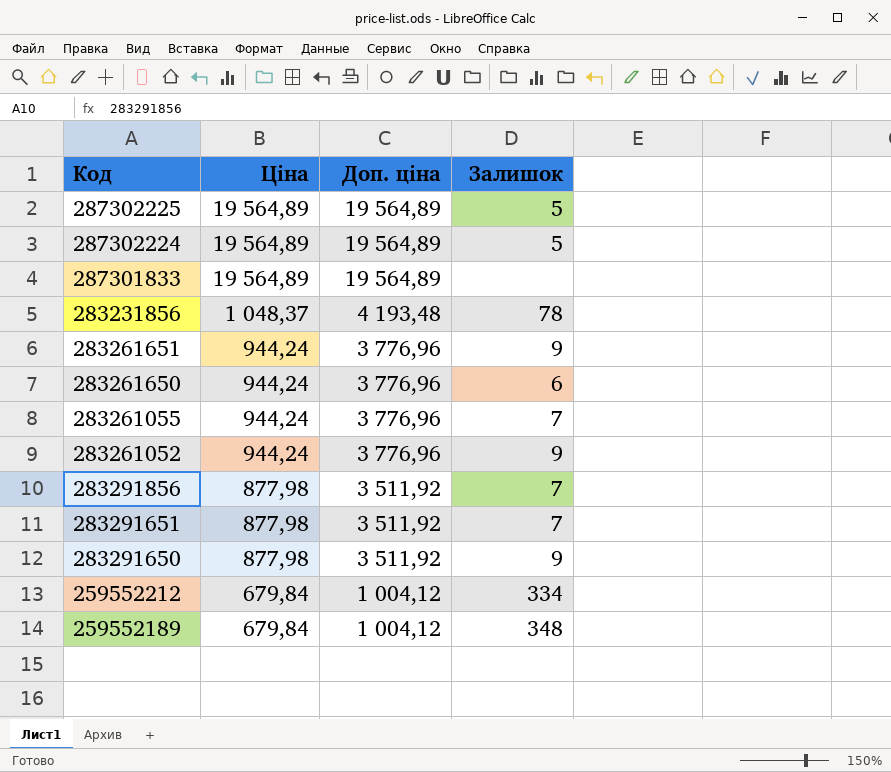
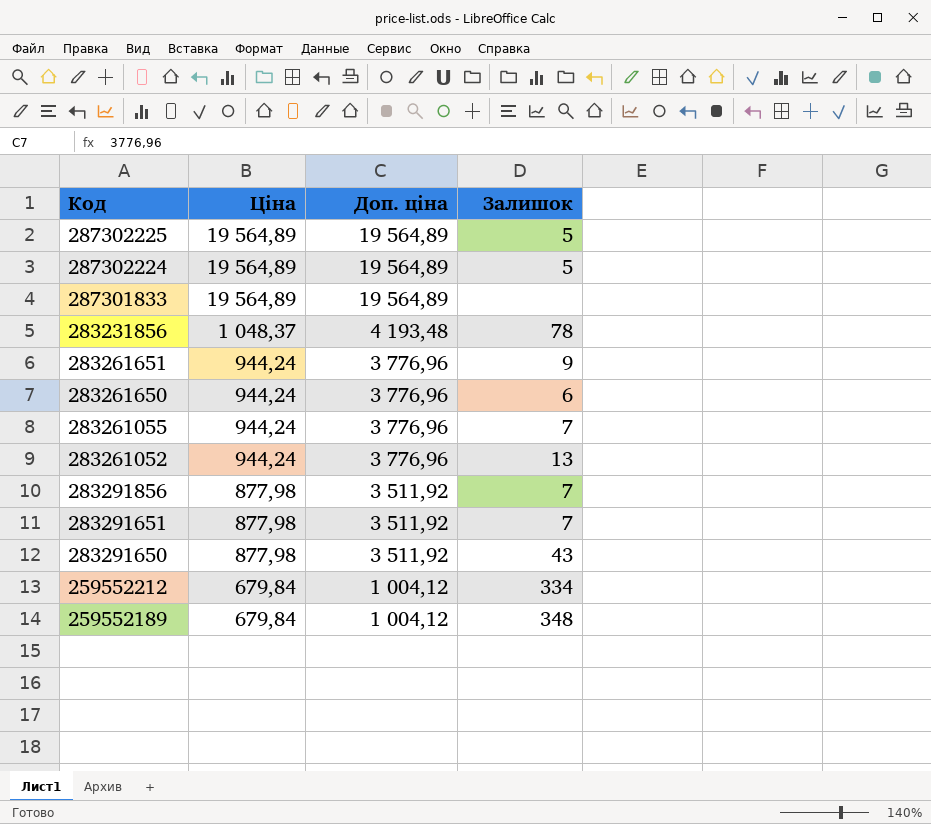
283261052 | Залишок: 9 -> 13
283291650 | Залишок: 9 -> 43

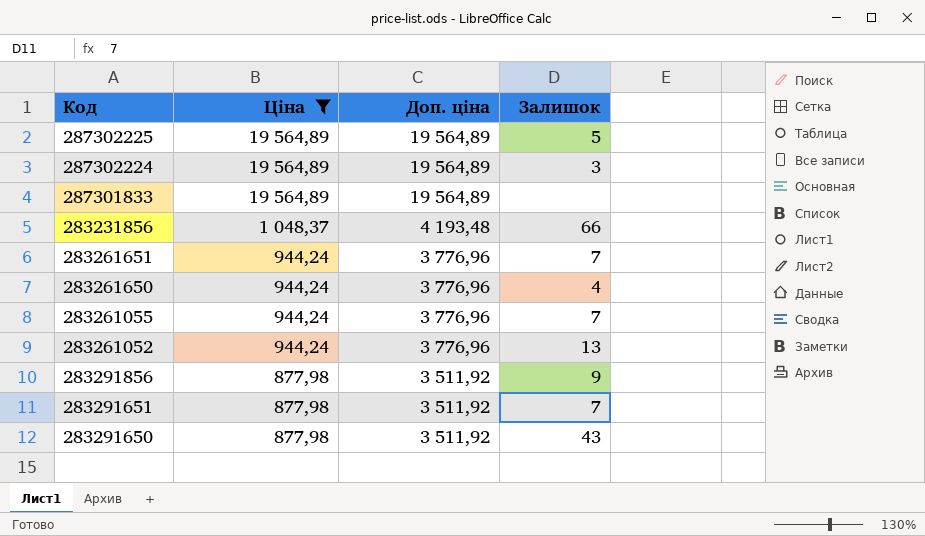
filter: none -> Ціна != 679,84
287302224 | Залишок: 5 -> 3
283231856 | Залишок: 78 -> 66
283261651 | Залишок: 9 -> 7
283261650 | Залишок: 6 -> 4
283291856 | Залишок: 7 -> 9

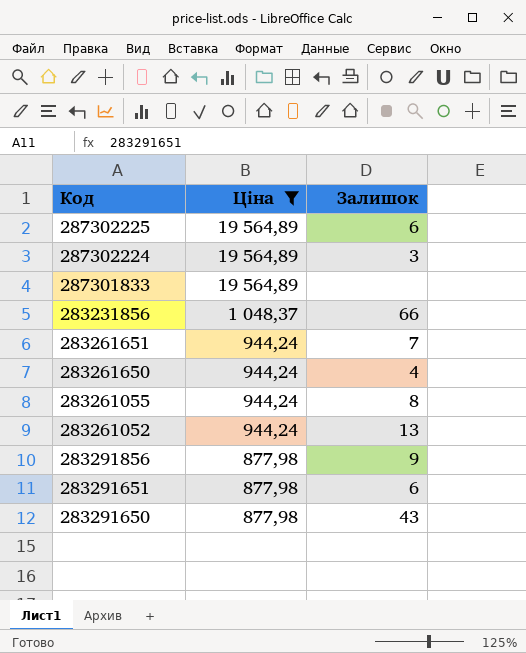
column Доп. ціна | position: 3 -> none
287302225 | Залишок: 5 -> 6
283261055 | Залишок: 7 -> 8
283291651 | Залишок: 7 -> 6

